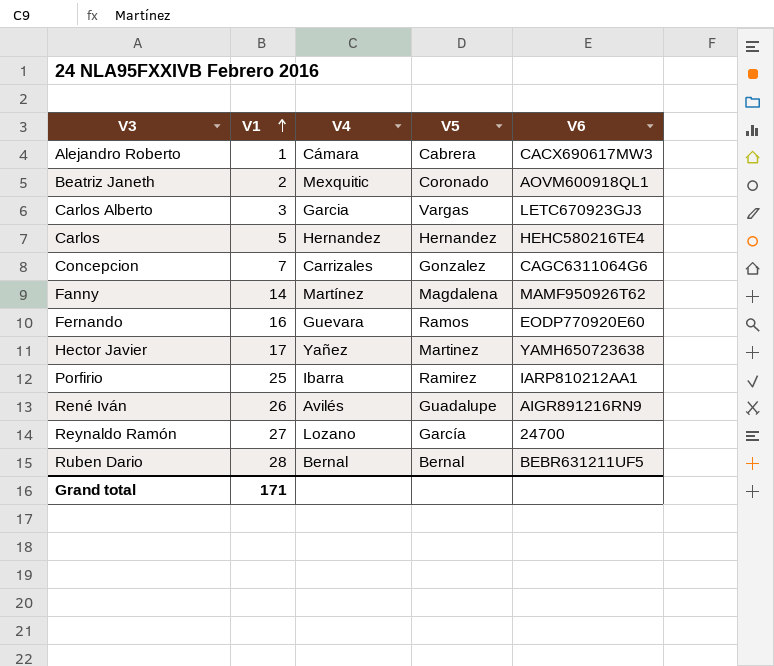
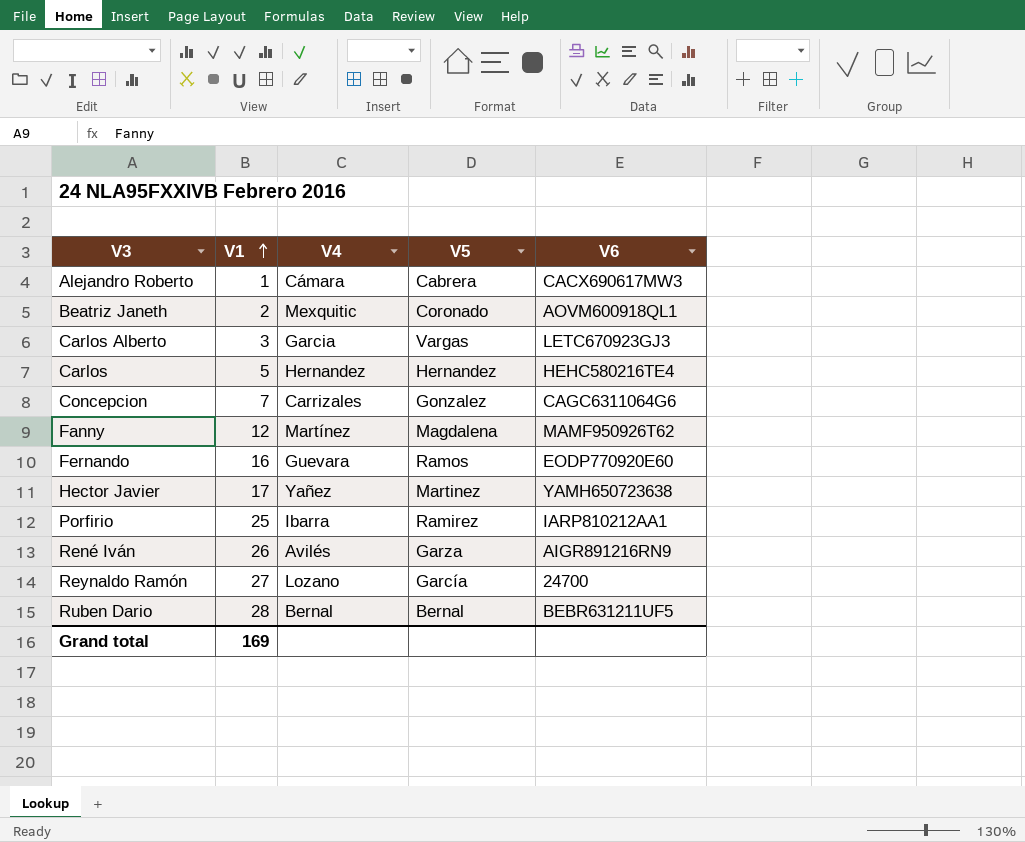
Fanny | V1: 14 -> 12
René Iván | V5: Guadalupe -> Garza
Grand total | V1: 171 -> 169

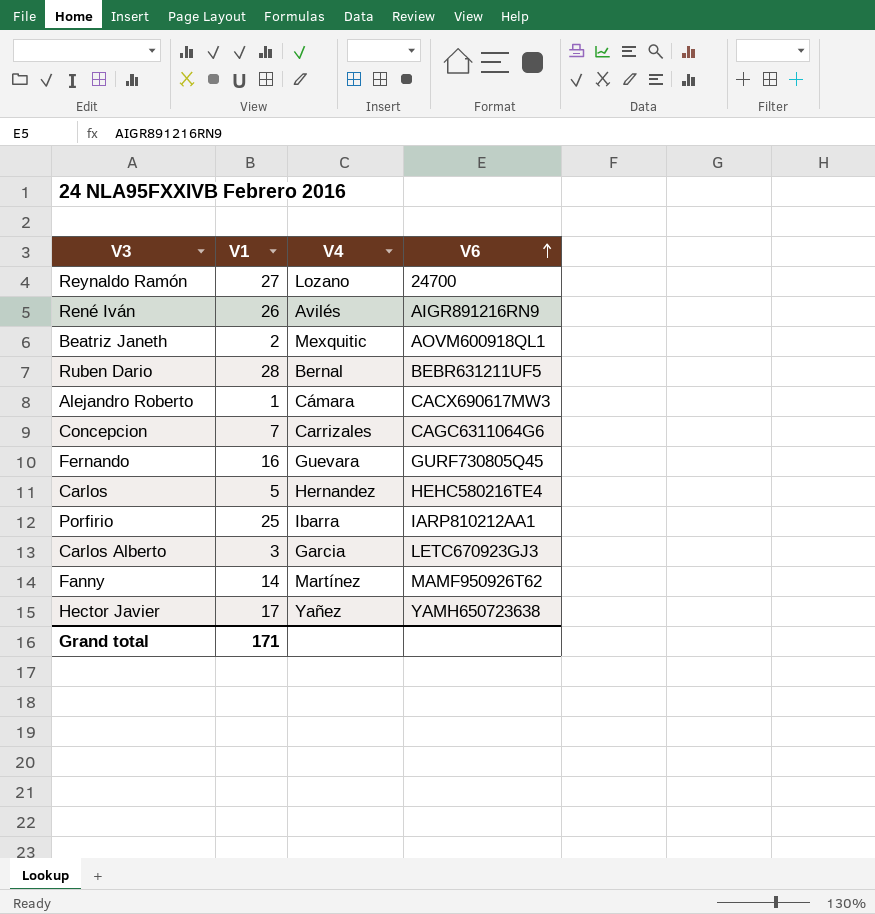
row order: V1 ascending -> V6 ascending
column V5 | position: 4 -> none
Fernando | V6: EODP770920E60 -> GURF730805Q45
Fanny | V1: 12 -> 14
Grand total | V1: 169 -> 171

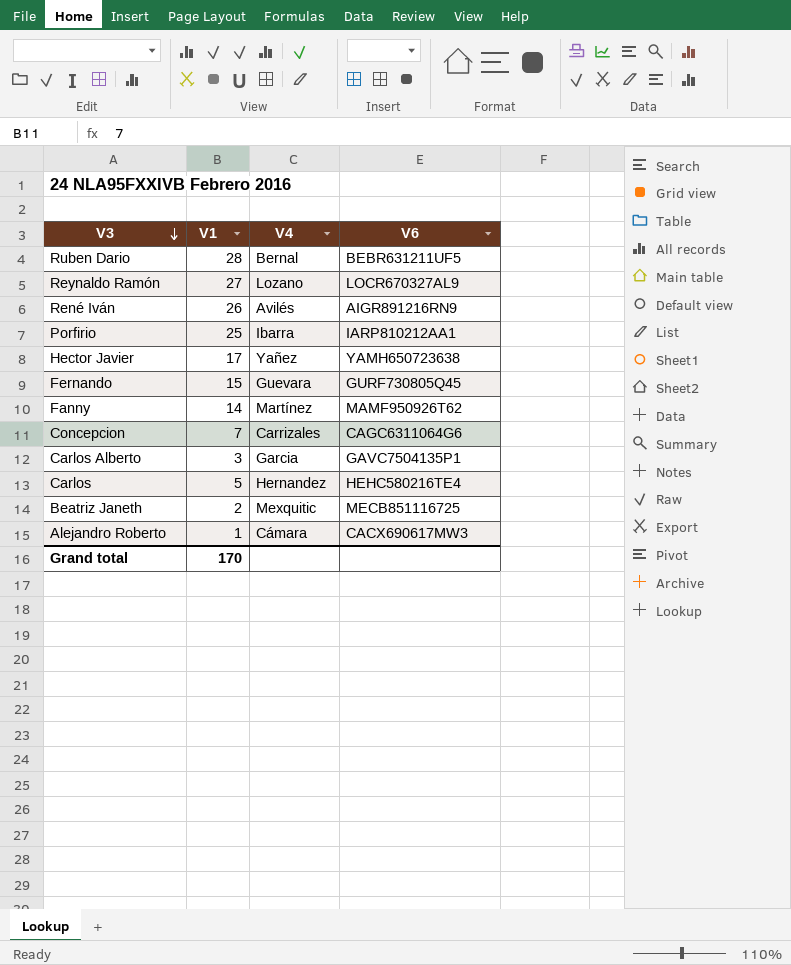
row order: V6 ascending -> V3 descending
Reynaldo Ramón | V6: 24700 -> LOCR670327AL9
Fernando | V1: 16 -> 15
Carlos Alberto | V6: LETC670923GJ3 -> GAVC7504135P1
Beatriz Janeth | V6: AOVM600918QL1 -> MECB851116725
Grand total | V1: 171 -> 170

